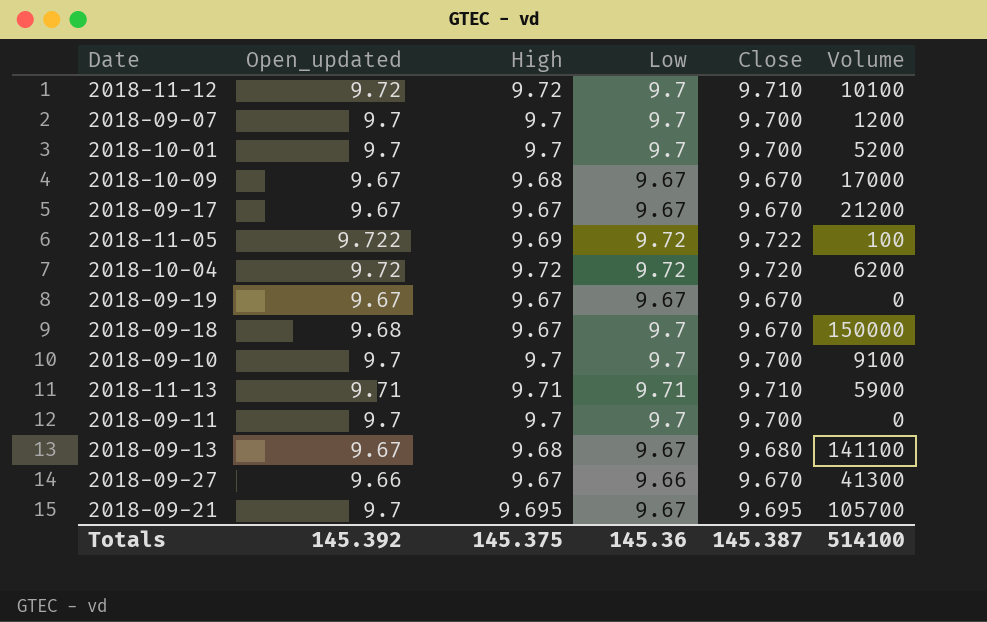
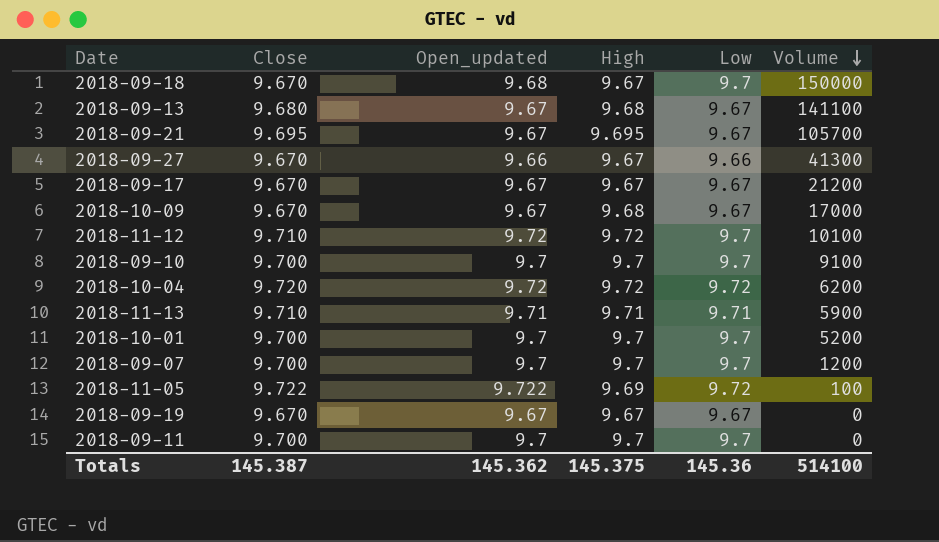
row order: none -> Volume descending
column Close | position: 5 -> 2
2018-09-21 | Open_updated: 9.7 -> 9.67
Totals | Open_updated: 145.392 -> 145.362

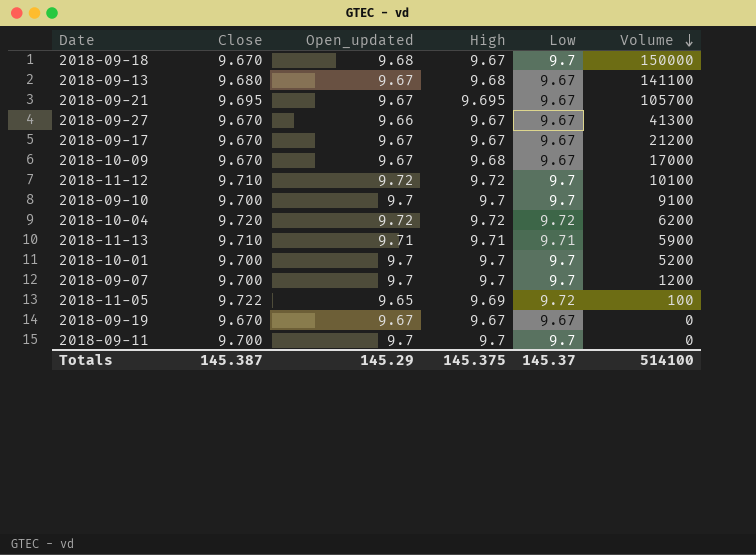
2018-09-27 | Low: 9.66 -> 9.67
2018-11-05 | Open_updated: 9.722 -> 9.65
Totals | Open_updated: 145.362 -> 145.29
Totals | Low: 145.36 -> 145.37

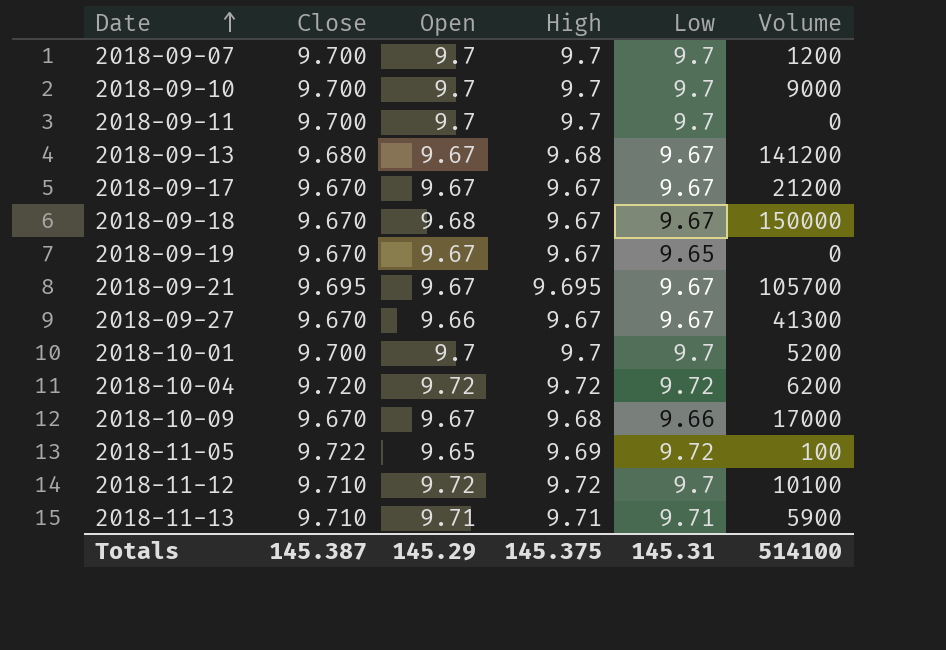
row order: Volume descending -> Date ascending
column name: Open_updated -> Open
2018-09-10 | Volume: 9100 -> 9000
2018-09-13 | Volume: 141100 -> 141200
2018-09-18 | Low: 9.7 -> 9.67
2018-09-19 | Low: 9.67 -> 9.65
2018-10-09 | Low: 9.67 -> 9.66
Totals | Low: 145.37 -> 145.31

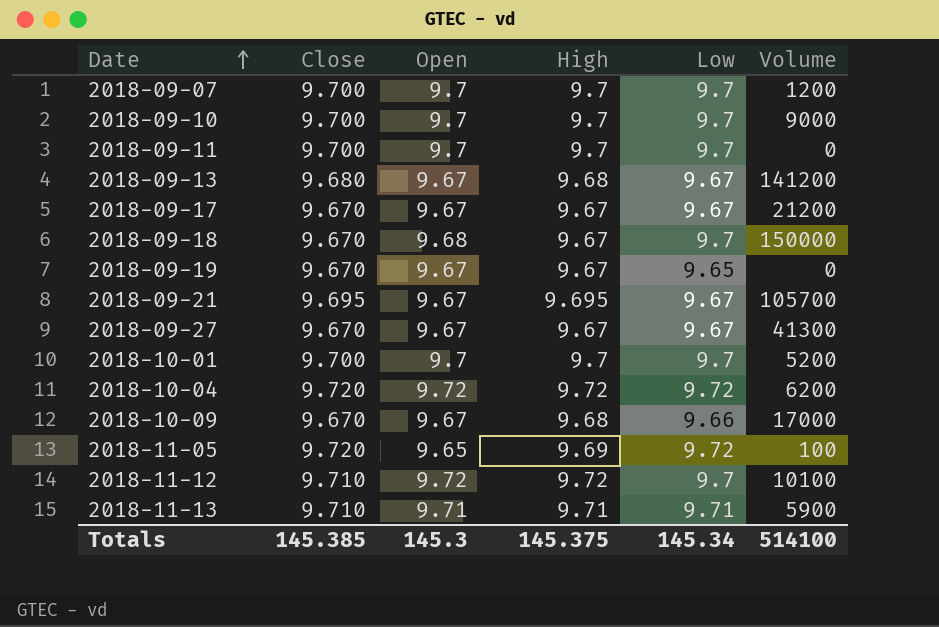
2018-09-18 | Low: 9.67 -> 9.7
2018-09-27 | Open: 9.66 -> 9.67
2018-11-05 | Close: 9.722 -> 9.720
Totals | Close: 145.387 -> 145.385
Totals | Open: 145.29 -> 145.3
Totals | Low: 145.31 -> 145.34

